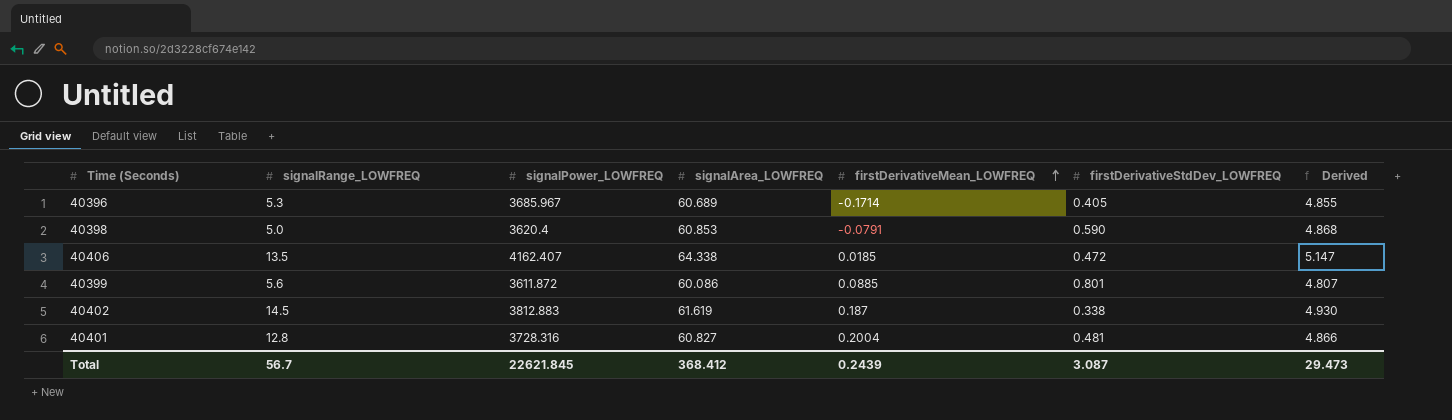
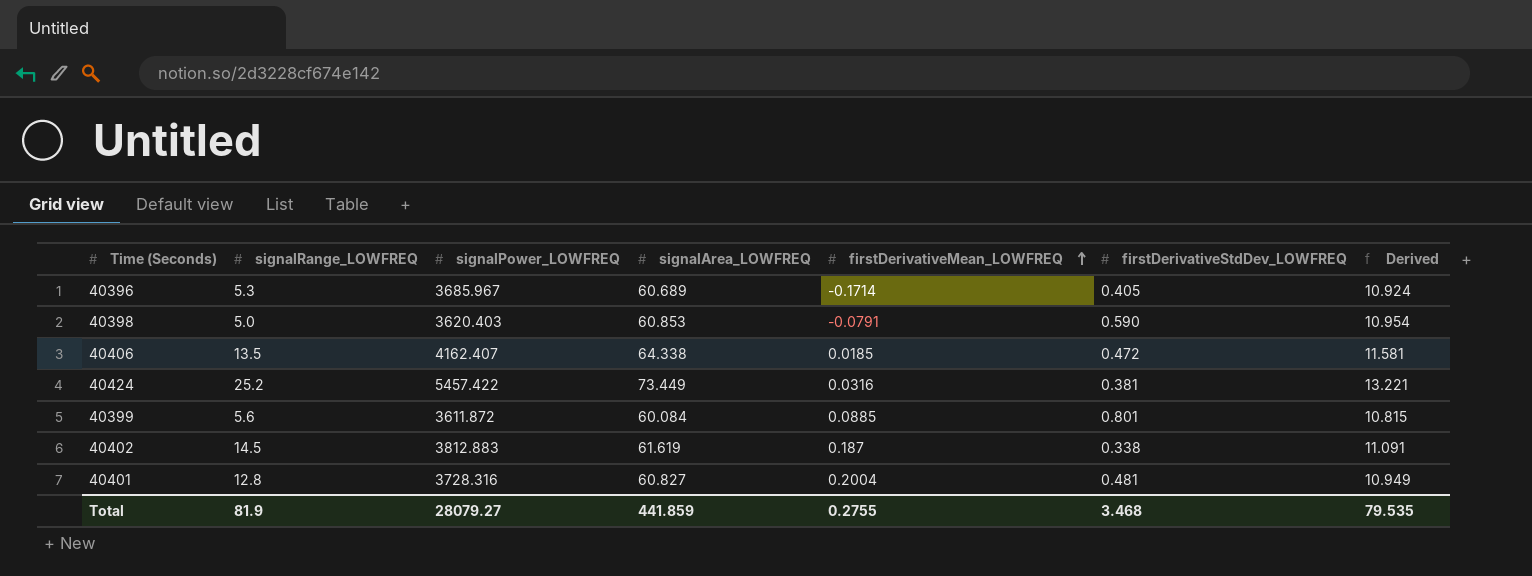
column Derived | formula: [signalArea_LOWFREQ] * 0.08 -> [signalArea_LOWFREQ] * 0.18
40398 | signalPower_LOWFREQ: 3620.4 -> 3620.403
row 40424: none -> 25.2 | 5457.422 | 73.449 | 0.0316 | 0.381 | 13.221
40399 | signalArea_LOWFREQ: 60.086 -> 60.084
Total | signalRange_LOWFREQ: 56.7 -> 81.9
Total | signalPower_LOWFREQ: 22621.845 -> 28079.27
Total | signalArea_LOWFREQ: 368.412 -> 441.859
Total | firstDerivativeMean_LOWFREQ: 0.2439 -> 0.2755
Total | firstDerivativeStdDev_LOWFREQ: 3.087 -> 3.468
Total | Derived: 29.473 -> 79.535

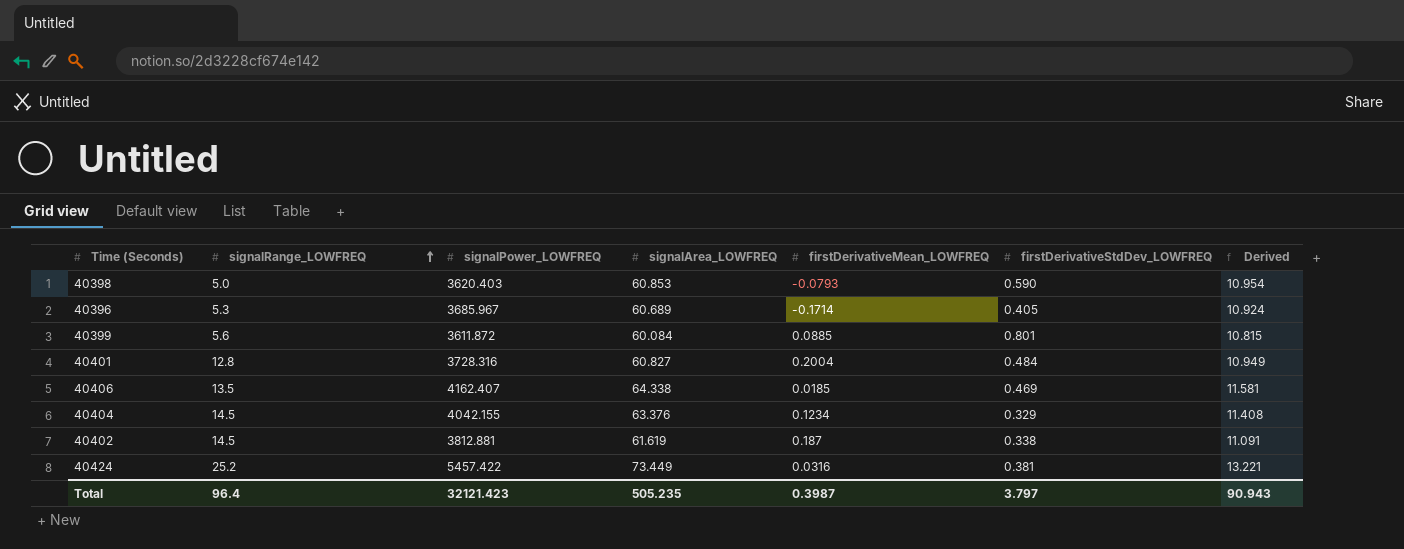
row order: firstDerivativeMean_LOWFREQ ascending -> signalRange_LOWFREQ ascending
40398 | firstDerivativeMean_LOWFREQ: -0.0791 -> -0.0793
40401 | firstDerivativeStdDev_LOWFREQ: 0.481 -> 0.484
40406 | firstDerivativeStdDev_LOWFREQ: 0.472 -> 0.469
row 40404: none -> 14.5 | 4042.155 | 63.376 | 0.1234 | 0.329 | 11.408
40402 | signalPower_LOWFREQ: 3812.883 -> 3812.881
Total | signalRange_LOWFREQ: 81.9 -> 96.4
Total | signalPower_LOWFREQ: 28079.27 -> 32121.423
Total | signalArea_LOWFREQ: 441.859 -> 505.235
Total | firstDerivativeMean_LOWFREQ: 0.2755 -> 0.3987
Total | firstDerivativeStdDev_LOWFREQ: 3.468 -> 3.797
Total | Derived: 79.535 -> 90.943

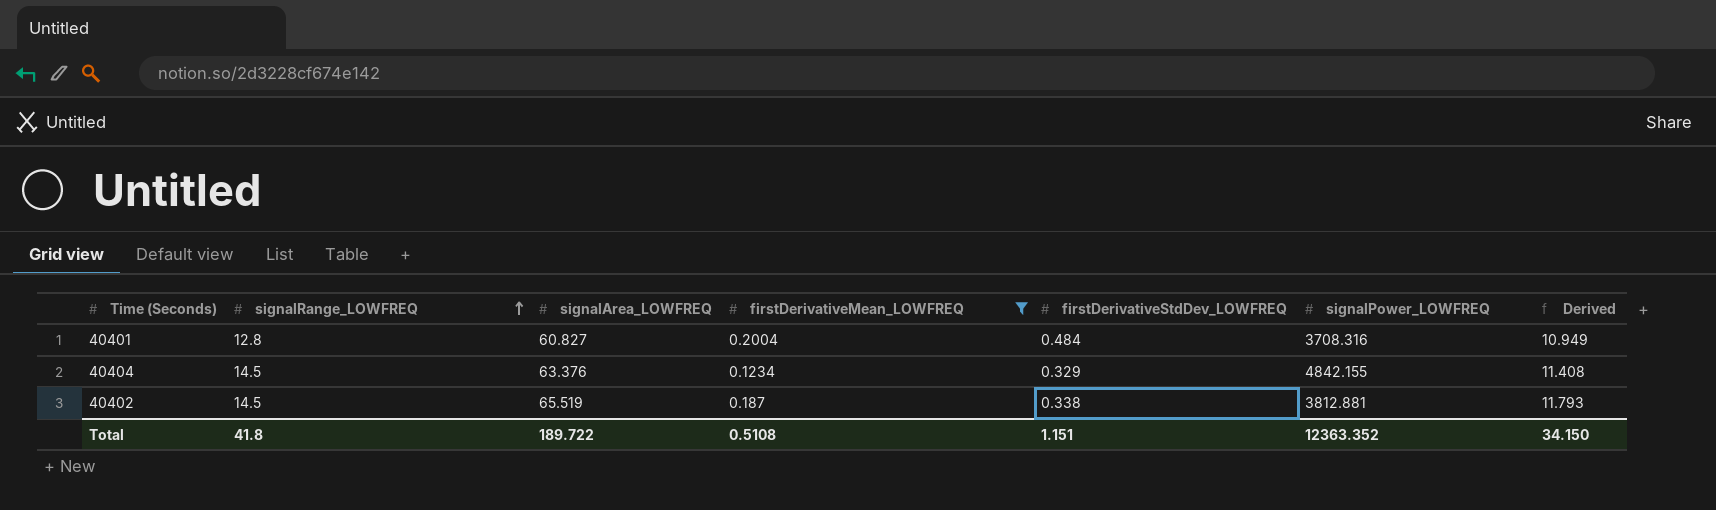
filter: none -> firstDerivativeMean_LOWFREQ >= 0.1234
column signalPower_LOWFREQ | position: 3 -> 6
40401 | signalPower_LOWFREQ: 3728.316 -> 3708.316
40404 | signalPower_LOWFREQ: 4042.155 -> 4842.155
40402 | signalArea_LOWFREQ: 61.619 -> 65.519
40402 | Derived: 11.091 -> 11.793
Total | signalRange_LOWFREQ: 96.4 -> 41.8
Total | signalArea_LOWFREQ: 505.235 -> 189.722
Total | firstDerivativeMean_LOWFREQ: 0.3987 -> 0.5108
Total | firstDerivativeStdDev_LOWFREQ: 3.797 -> 1.151
Total | signalPower_LOWFREQ: 32121.423 -> 12363.352
Total | Derived: 90.943 -> 34.150

